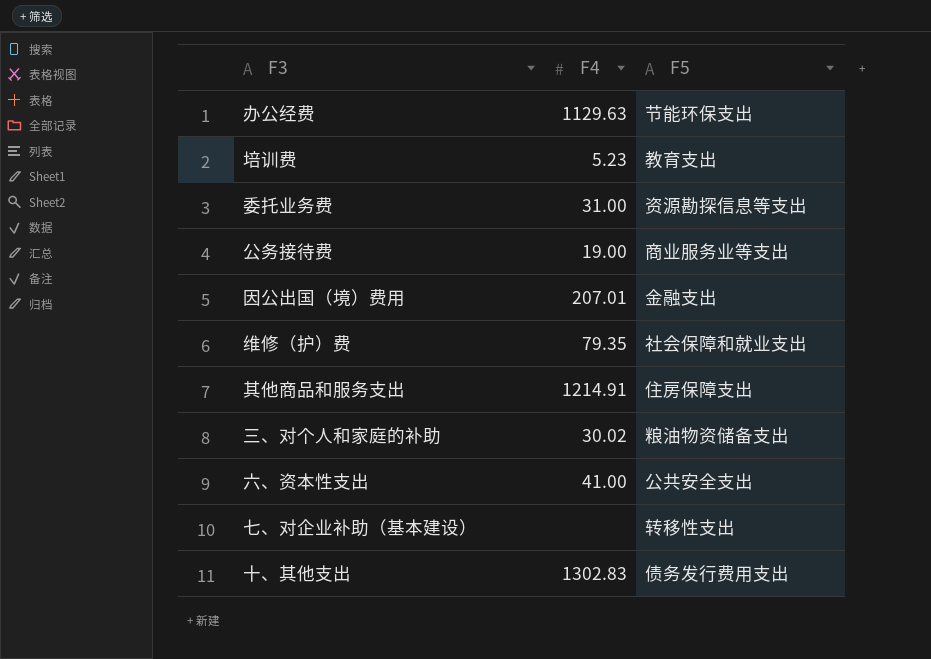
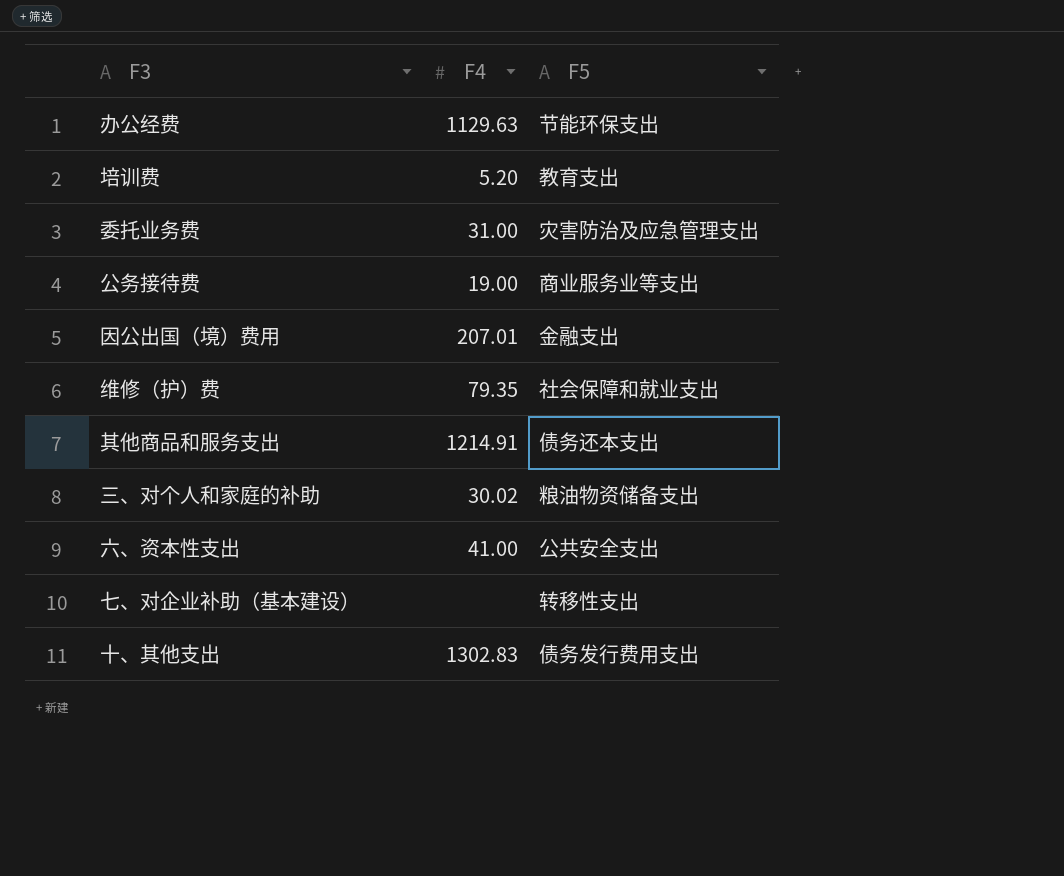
培训费 | F4: 5.23 -> 5.20
委托业务费 | F5: 资源勘探信息等支出 -> 灾害防治及应急管理支出
其他商品和服务支出 | F5: 住房保障支出 -> 债务还本支出

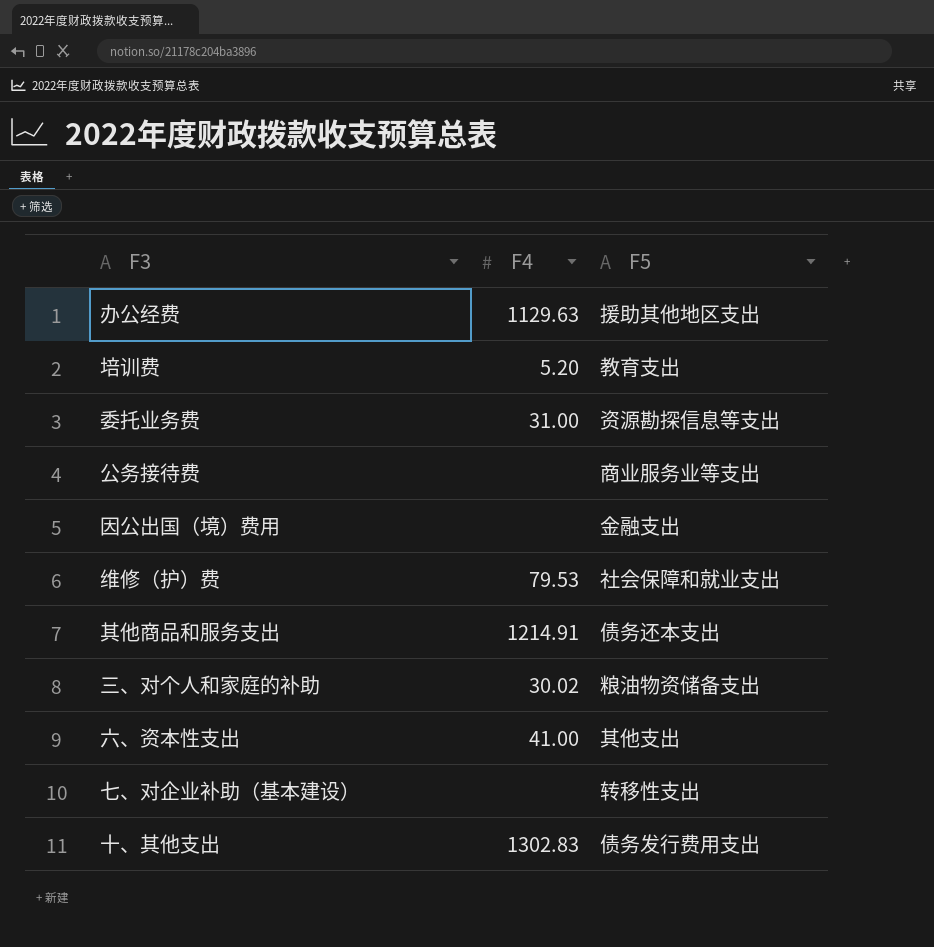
办公经费 | F5: 节能环保支出 -> 援助其他地区支出
委托业务费 | F5: 灾害防治及应急管理支出 -> 资源勘探信息等支出
公务接待费 | F4: 19.00 -> none
因公出国（境）费用 | F4: 207.01 -> none
维修（护）费 | F4: 79.35 -> 79.53
六、资本性支出 | F5: 公共安全支出 -> 其他支出

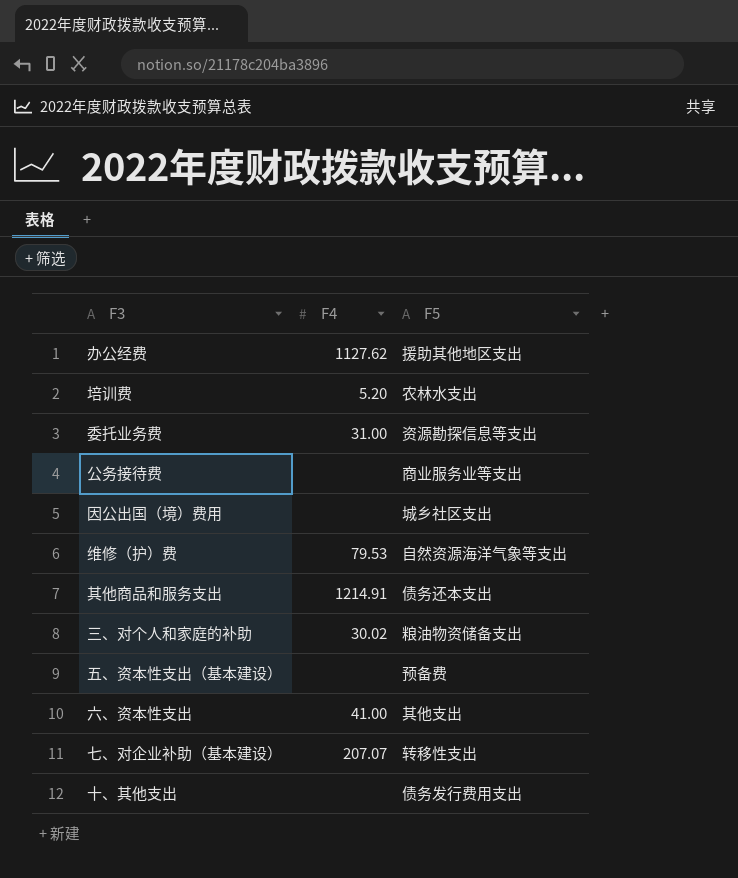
办公经费 | F4: 1129.63 -> 1127.62
培训费 | F5: 教育支出 -> 农林水支出
因公出国（境）费用 | F5: 金融支出 -> 城乡社区支出
维修（护）费 | F5: 社会保障和就业支出 -> 自然资源海洋气象等支出
row 五、资本性支出（基本建设）: none -> none | 预备费
七、对企业补助（基本建设） | F4: none -> 207.07
十、其他支出 | F4: 1302.83 -> none

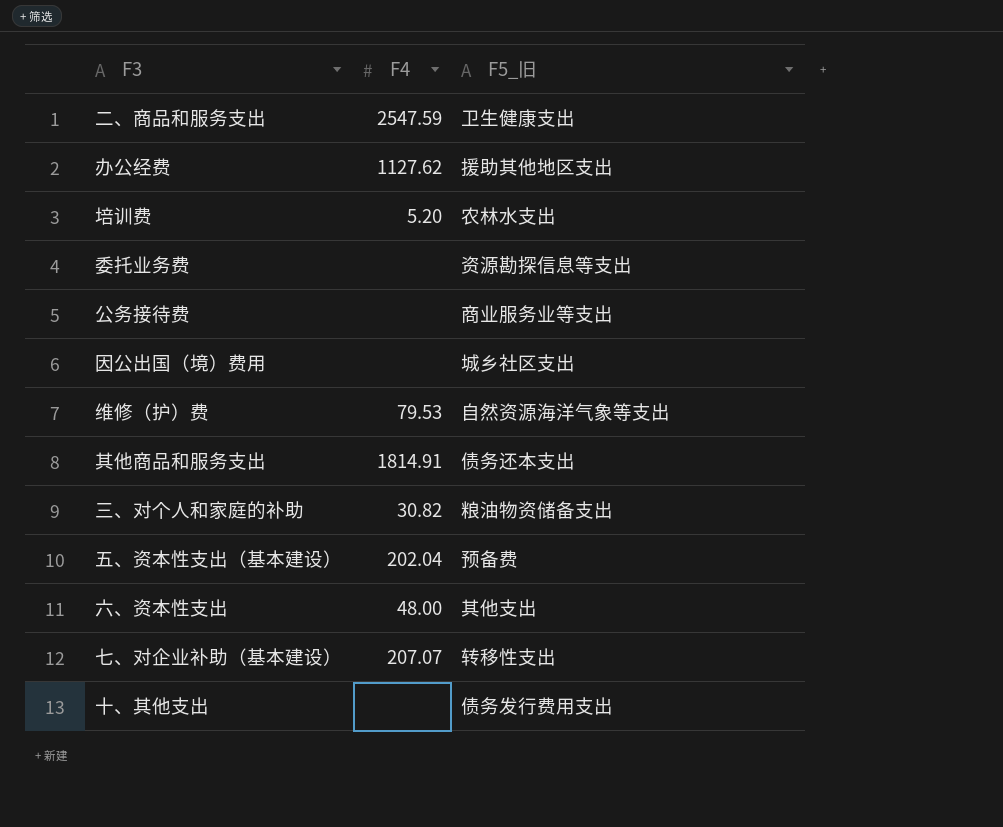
column name: F5 -> F5_旧
row 二、商品和服务支出: none -> 2547.59 | 卫生健康支出
委托业务费 | F4: 31.00 -> none
其他商品和服务支出 | F4: 1214.91 -> 1814.91
三、对个人和家庭的补助 | F4: 30.02 -> 30.82
五、资本性支出（基本建设） | F4: none -> 202.04
六、资本性支出 | F4: 41.00 -> 48.00

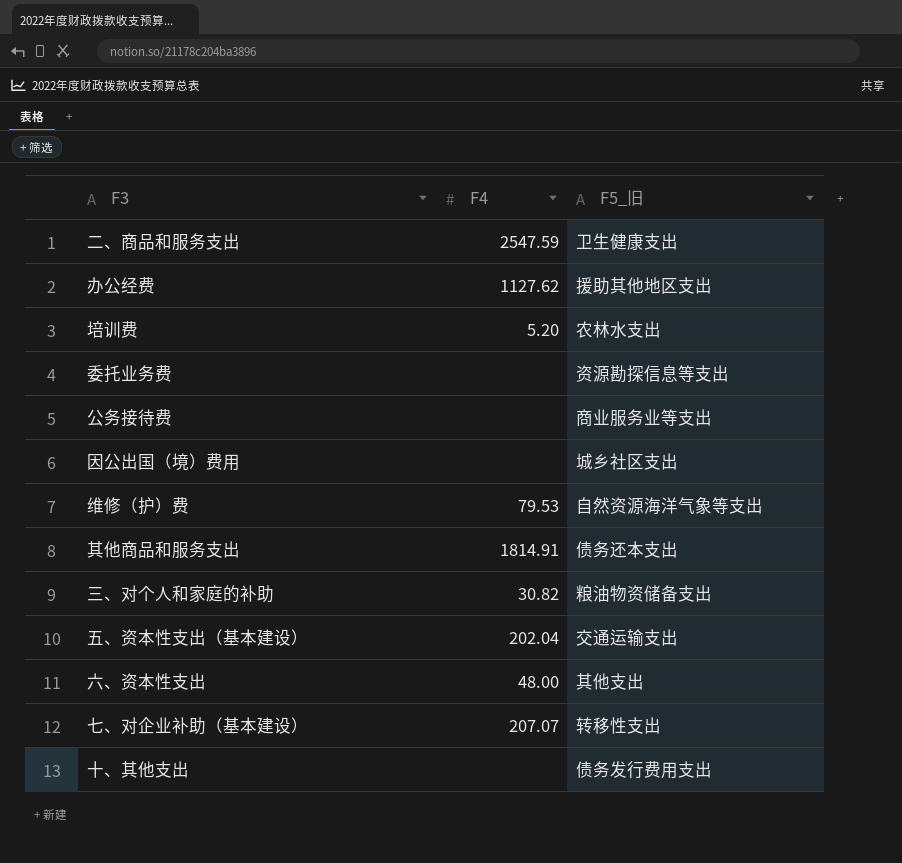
五、资本性支出（基本建设） | F5_旧: 预备费 -> 交通运输支出

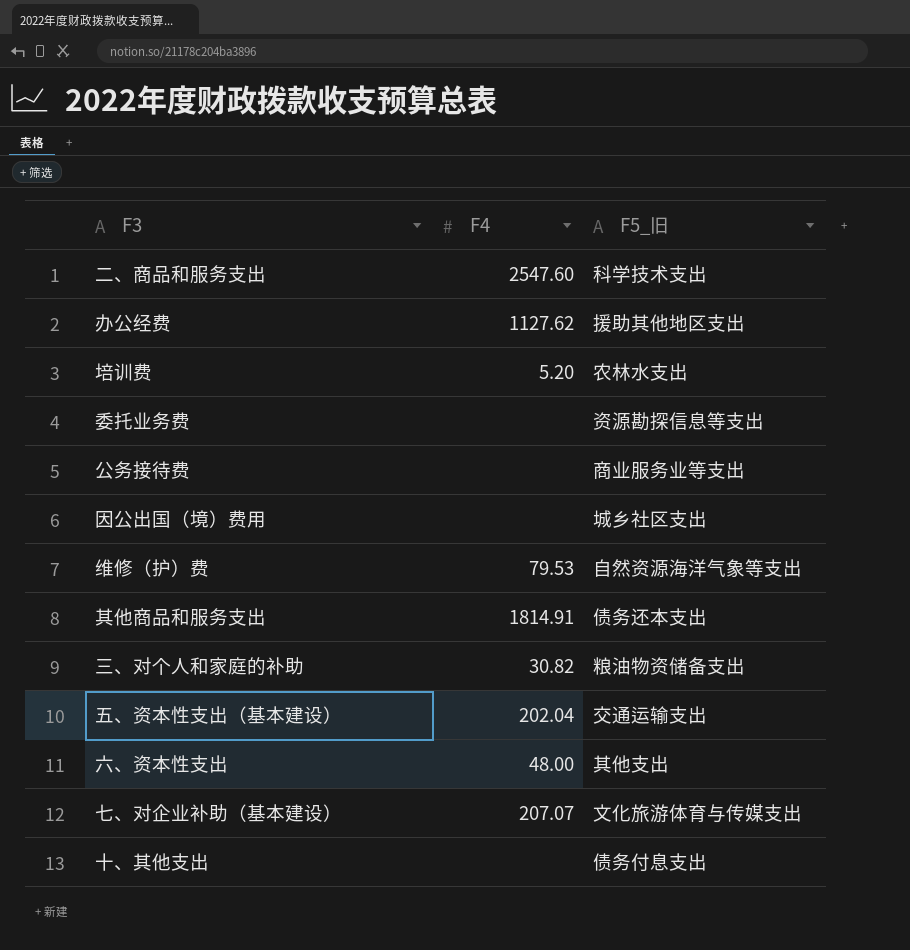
二、商品和服务支出 | F4: 2547.59 -> 2547.60
二、商品和服务支出 | F5_旧: 卫生健康支出 -> 科学技术支出
七、对企业补助（基本建设） | F5_旧: 转移性支出 -> 文化旅游体育与传媒支出
十、其他支出 | F5_旧: 债务发行费用支出 -> 债务付息支出

